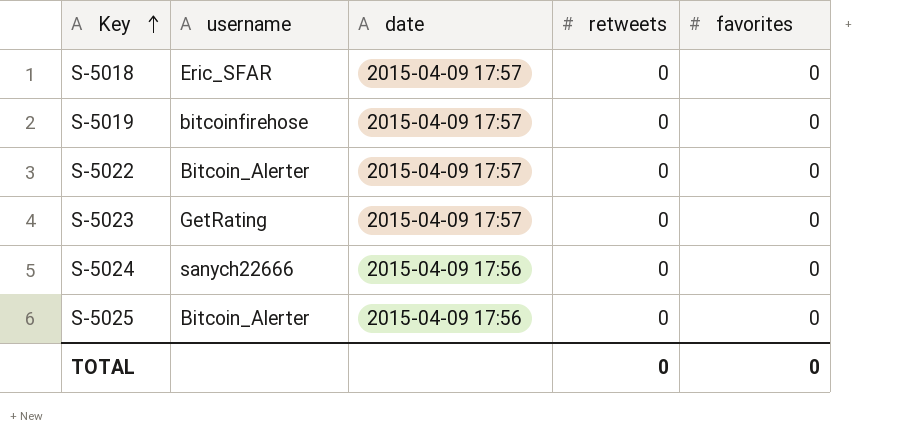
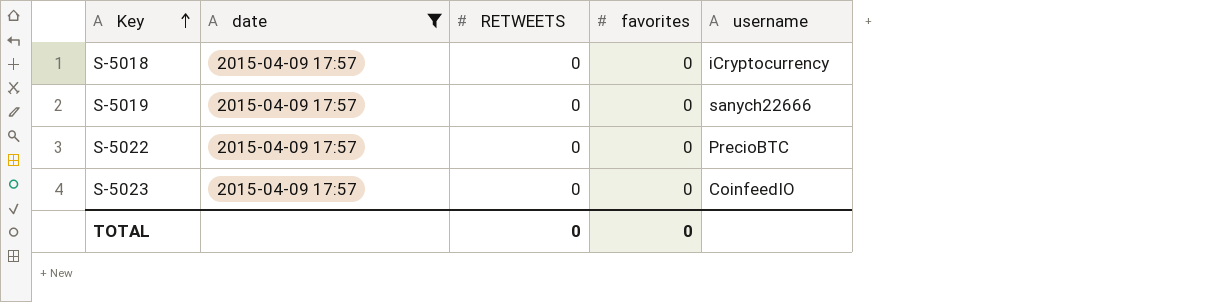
filter: none -> date = 2015-04-09 17:57
column name: retweets -> RETWEETS
column username | position: 2 -> 5
S-5018 | username: Eric_SFAR -> iCryptocurrency
S-5019 | username: bitcoinfirehose -> sanych22666
S-5022 | username: Bitcoin_Alerter -> PrecioBTC
S-5023 | username: GetRating -> CoinfeedIO

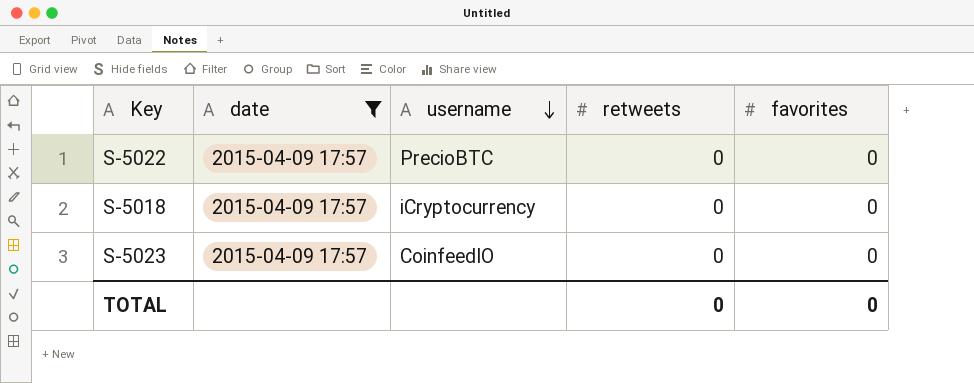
row order: Key ascending -> username descending
column username | position: 5 -> 3
column name: RETWEETS -> retweets
row S-5019: 2015-04-09 17:57 | 0 | 0 | sanych22666 -> none

